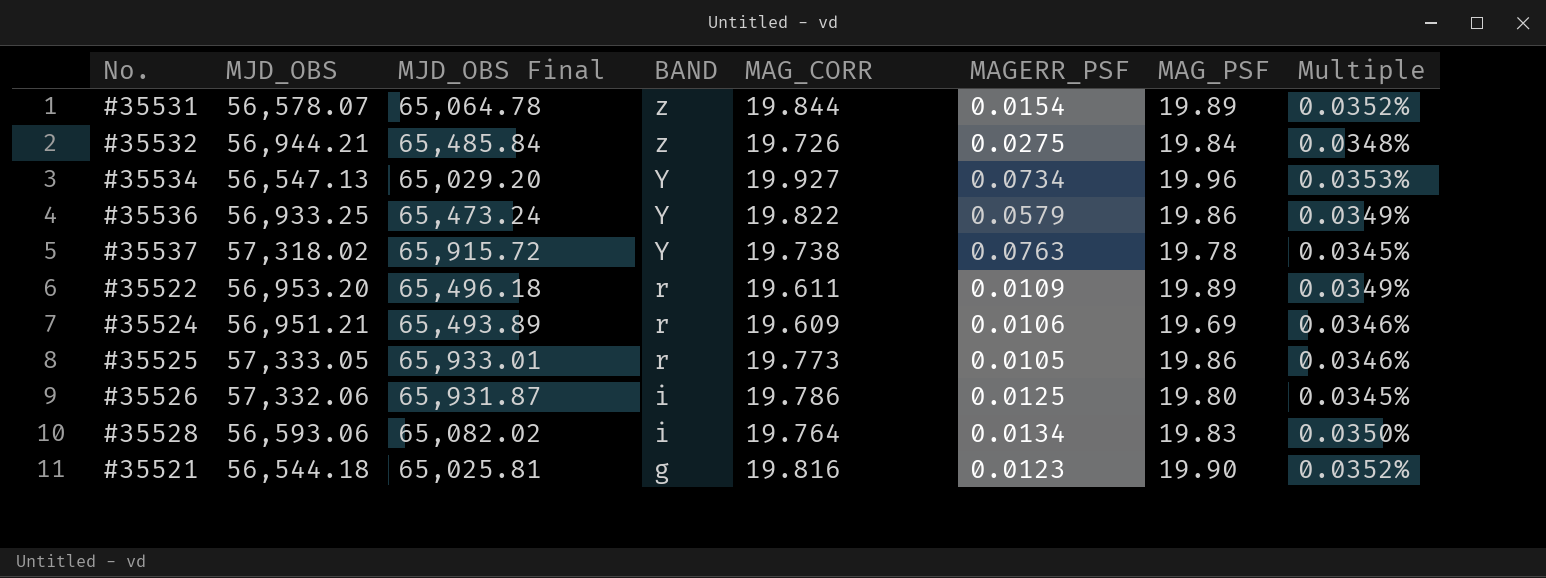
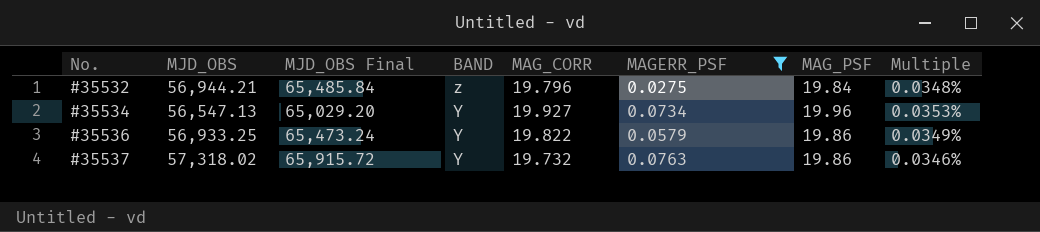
filter: none -> MAGERR_PSF >= 0.0275
#35532 | MAG_CORR: 19.726 -> 19.796
#35537 | MAG_CORR: 19.738 -> 19.732
#35537 | MAG_PSF: 19.78 -> 19.86
#35537 | Multiple: 0.0345% -> 0.0346%

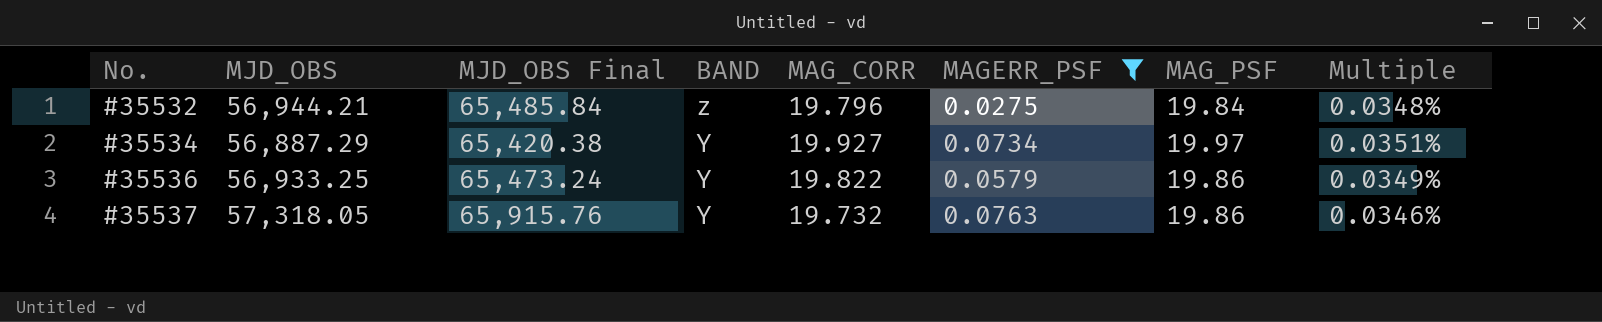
#35534 | MJD_OBS: 56,547.13 -> 56,887.29
#35534 | MJD_OBS Final: 65,029.20 -> 65,420.38
#35534 | MAG_PSF: 19.96 -> 19.97
#35534 | Multiple: 0.0353% -> 0.0351%
#35537 | MJD_OBS: 57,318.02 -> 57,318.05
#35537 | MJD_OBS Final: 65,915.72 -> 65,915.76

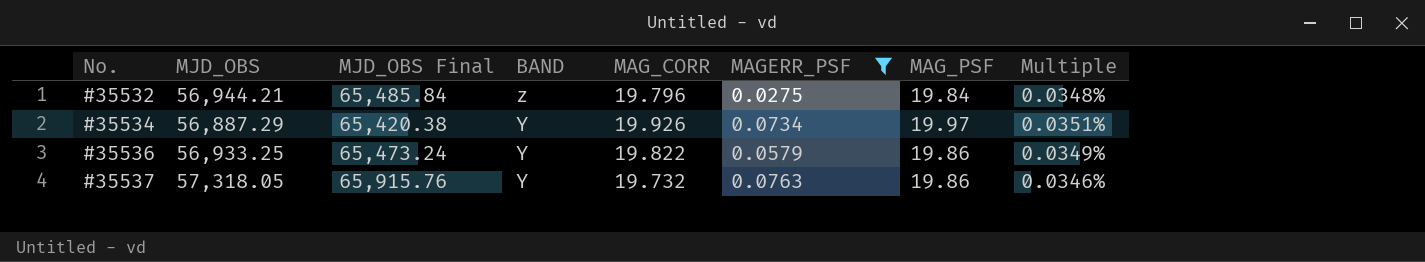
#35534 | MAG_CORR: 19.927 -> 19.926

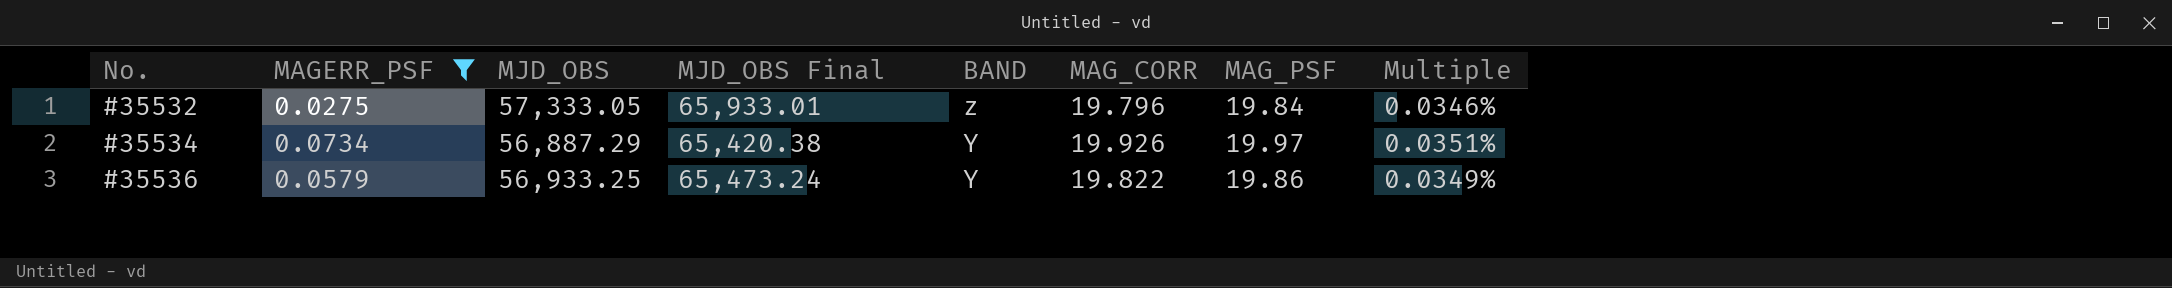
column MAGERR_PSF | position: 6 -> 2
row #35537: 57,318.05 | 65,915.76 | Y | 19.732 | 0.0763 | 19.86 | 0.0346% -> none
#35532 | MJD_OBS: 56,944.21 -> 57,333.05
#35532 | MJD_OBS Final: 65,485.84 -> 65,933.01
#35532 | Multiple: 0.0348% -> 0.0346%

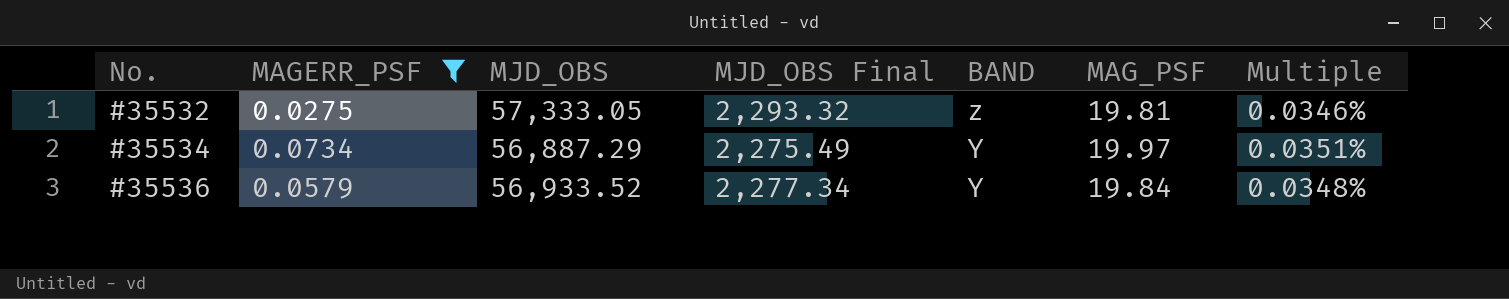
column MAG_CORR | position: 6 -> none
column MJD_OBS Final | formula: [MJD_OBS] * 1.15 -> [MJD_OBS] * 0.04
#35532 | MAG_PSF: 19.84 -> 19.81
#35536 | MJD_OBS: 56,933.25 -> 56,933.52
#35536 | MAG_PSF: 19.86 -> 19.84
#35536 | Multiple: 0.0349% -> 0.0348%

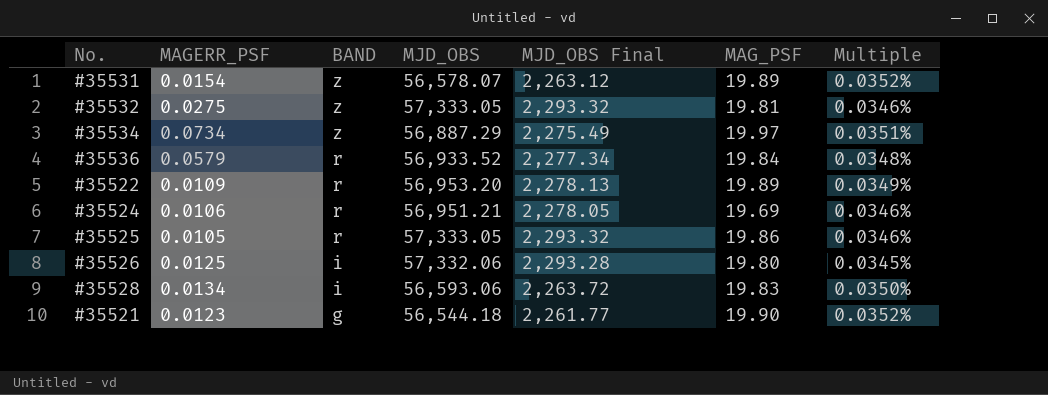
filter: MAGERR_PSF >= 0.0275 -> none
column BAND | position: 5 -> 3
#35534 | BAND: Y -> z
#35536 | BAND: Y -> r

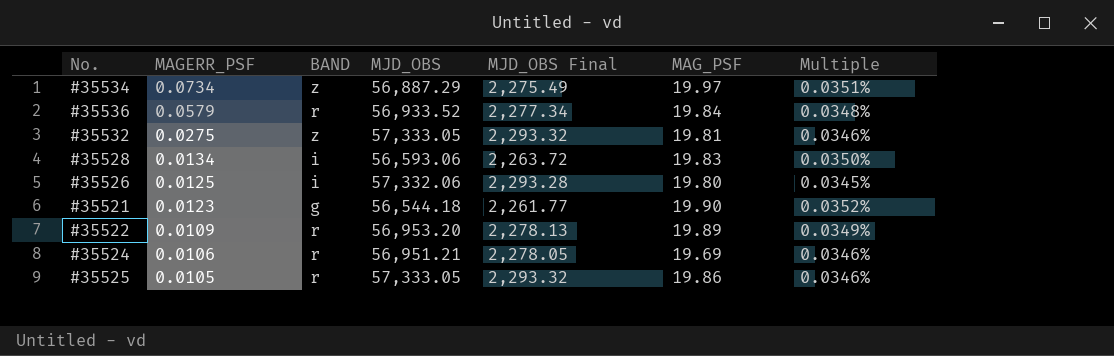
row order: BAND descending -> MAGERR_PSF descending
row #35531: 0.0154 | z | 56,578.07 | 2,263.12 | 19.89 | 0.0352% -> none

